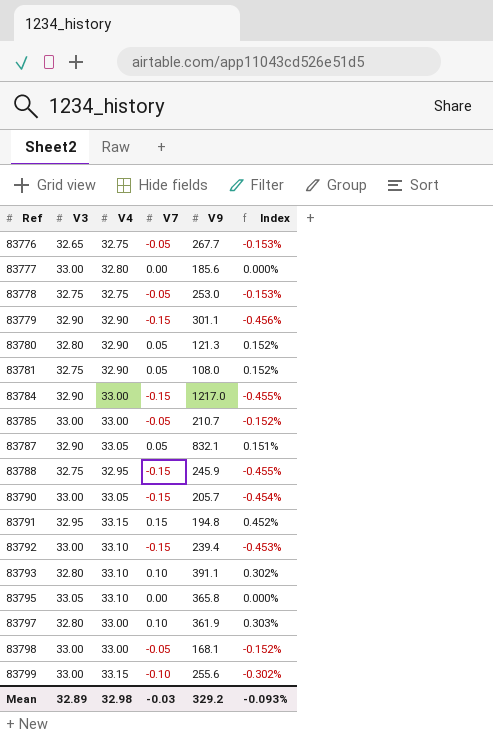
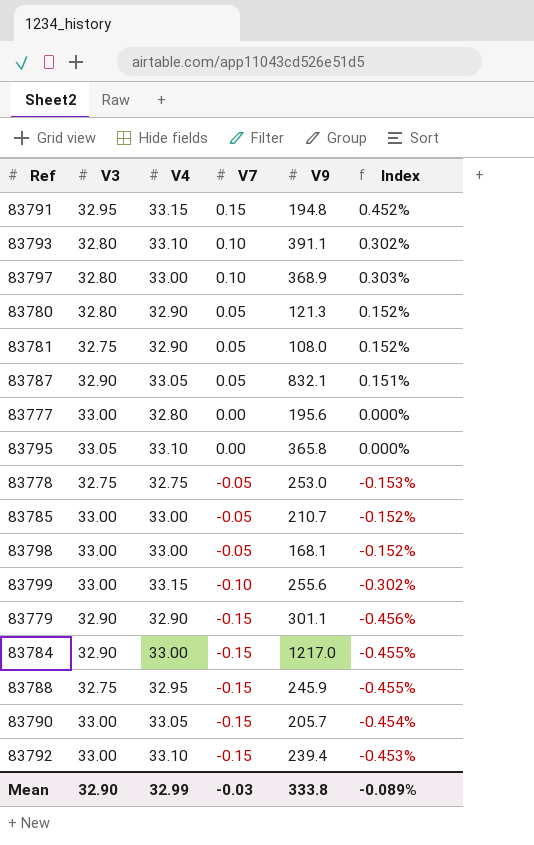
row order: Ref ascending -> V7 descending
row 83776: 32.65 | 32.75 | -0.05 | 267.7 | -0.153% -> none
83797 | V9: 361.9 -> 368.9
83777 | V9: 185.6 -> 195.6
Mean | V3: 32.89 -> 32.90
Mean | V4: 32.98 -> 32.99
Mean | V9: 329.2 -> 333.8
Mean | Index: -0.093% -> -0.089%

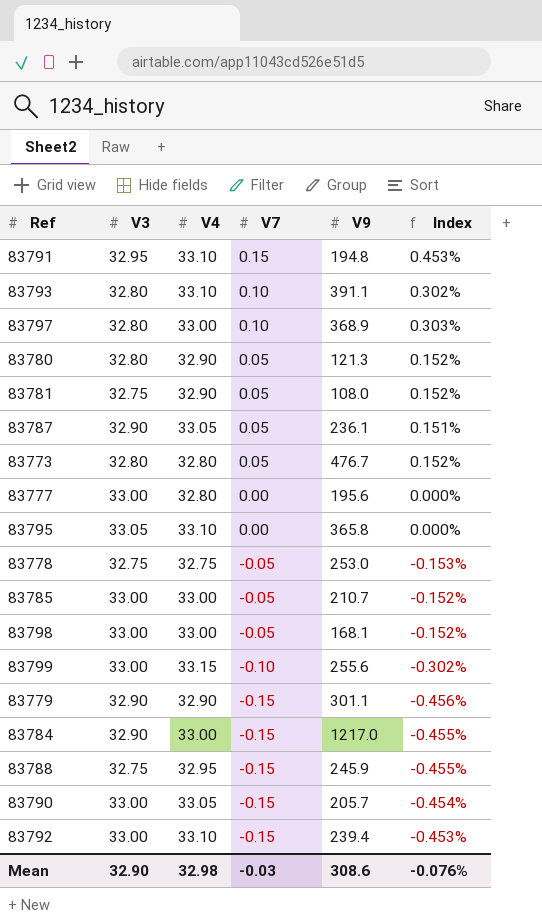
83791 | V4: 33.15 -> 33.10
83791 | Index: 0.452% -> 0.453%
83787 | V9: 832.1 -> 236.1
row 83773: none -> 32.80 | 32.80 | 0.05 | 476.7 | 0.152%
Mean | V4: 32.99 -> 32.98
Mean | V9: 333.8 -> 308.6
Mean | Index: -0.089% -> -0.076%

